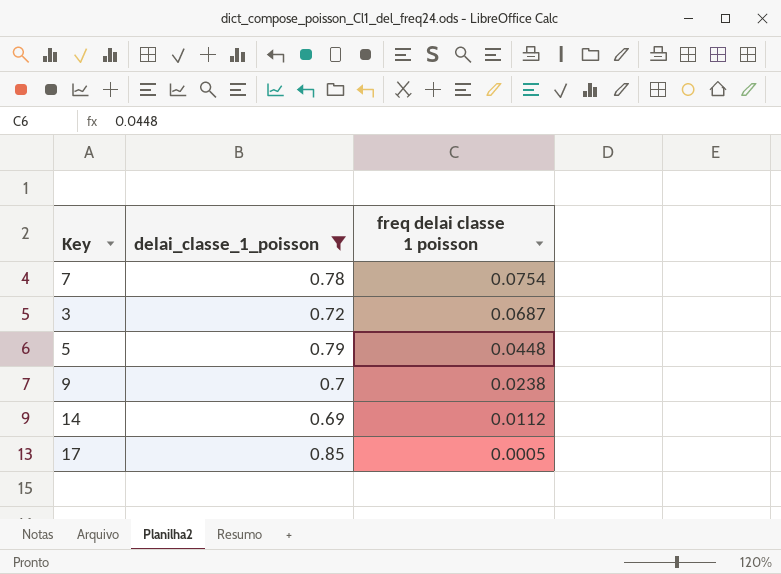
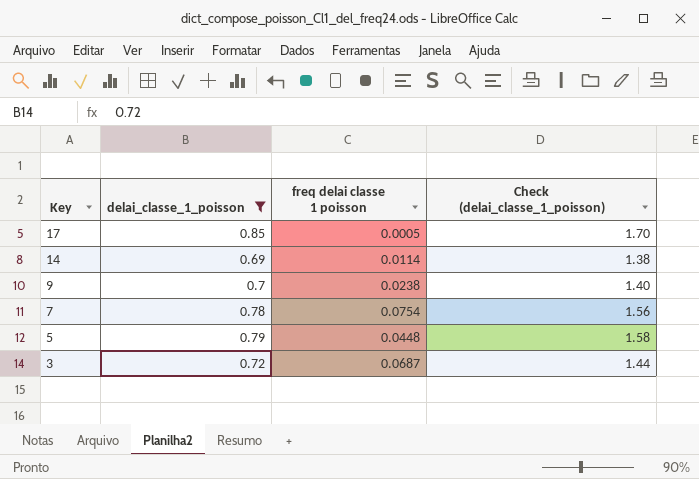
row order: freq delai classe 1 poisson descending -> Key descending
column Check (delai_classe_1_poisson) | formula: none -> [delai_classe_1_poisson] * 2
14 | freq delai classe 1 poisson: 0.0112 -> 0.0114

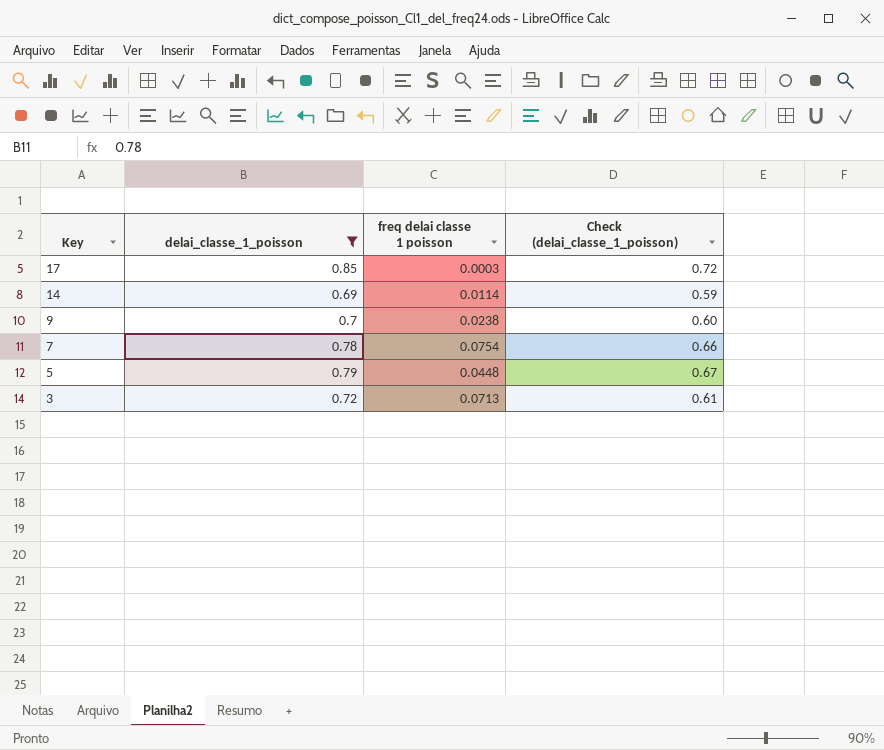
column Check (delai_classe_1_poisson) | formula: [delai_classe_1_poisson] * 2 -> [delai_classe_1_poisson] * 0.85
17 | freq delai classe 1 poisson: 0.0005 -> 0.0003
3 | freq delai classe 1 poisson: 0.0687 -> 0.0713

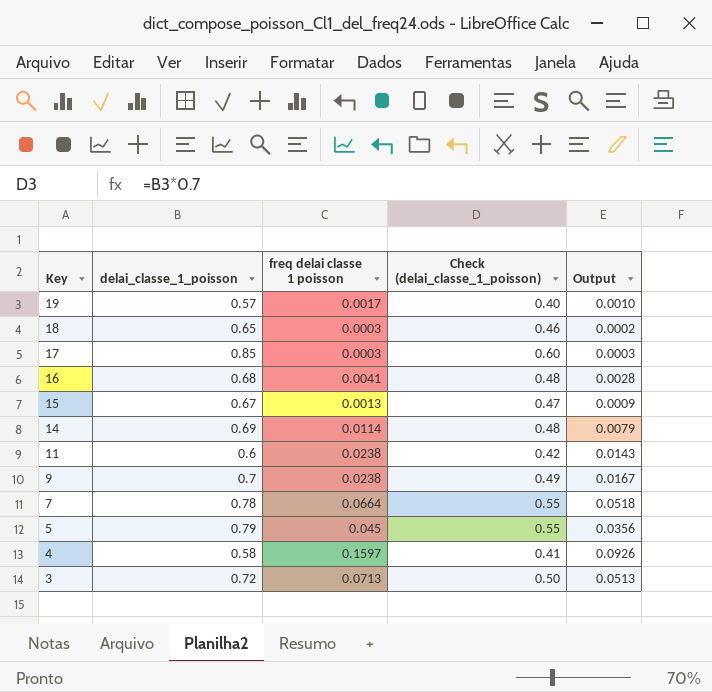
filter: delai_classe_1_poisson >= 0.69 -> none
column Check (delai_classe_1_poisson) | formula: [delai_classe_1_poisson] * 0.85 -> [delai_classe_1_poisson] * 0.7
column Output | formula: none -> [delai_classe_1_poisson] * [freq delai classe 1 poisson]
7 | freq delai classe 1 poisson: 0.0754 -> 0.0664
5 | freq delai classe 1 poisson: 0.0448 -> 0.045

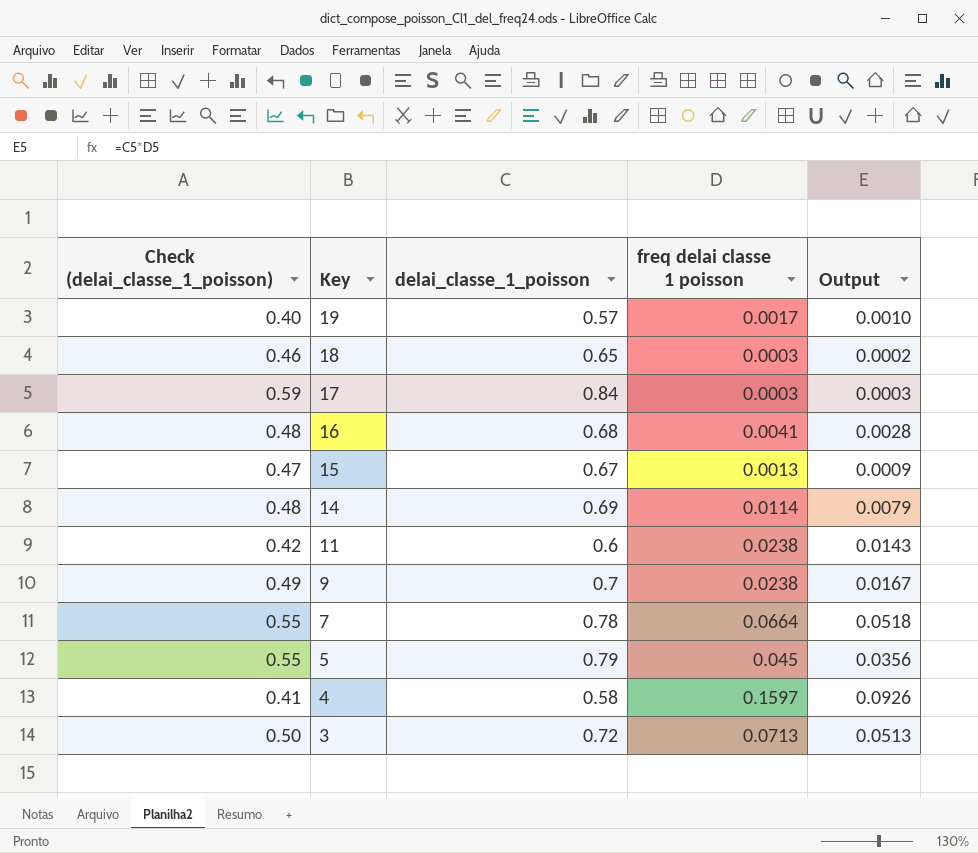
column Check (delai_classe_1_poisson) | position: 4 -> 1
17 | Check (delai_classe_1_poisson): 0.60 -> 0.59
17 | delai_classe_1_poisson: 0.85 -> 0.84

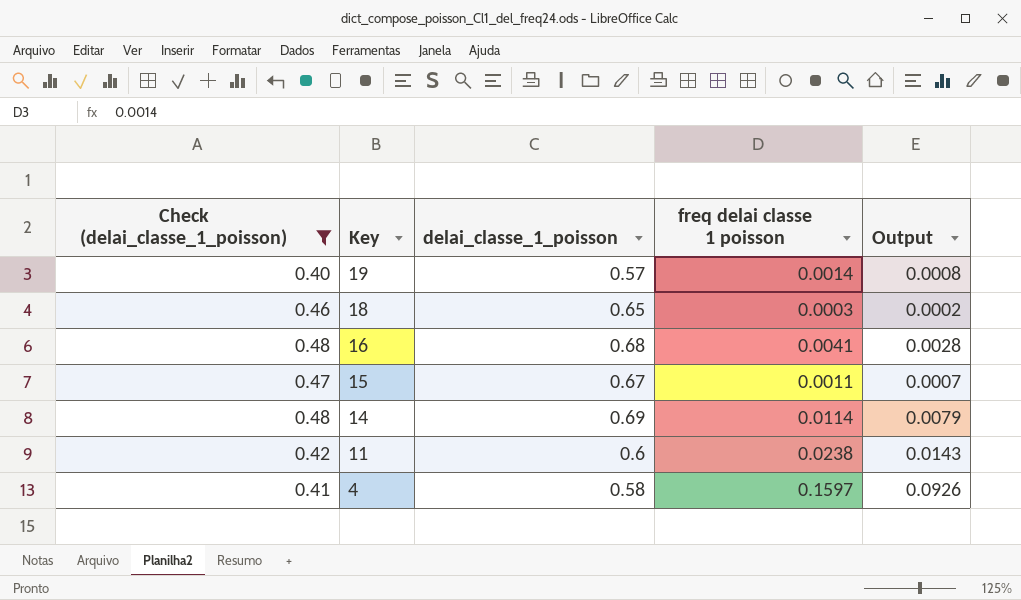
filter: none -> Check (delai_classe_1_poisson) <= 0.48
19 | freq delai classe 1 poisson: 0.0017 -> 0.0014
19 | Output: 0.0010 -> 0.0008
15 | freq delai classe 1 poisson: 0.0013 -> 0.0011
15 | Output: 0.0009 -> 0.0007

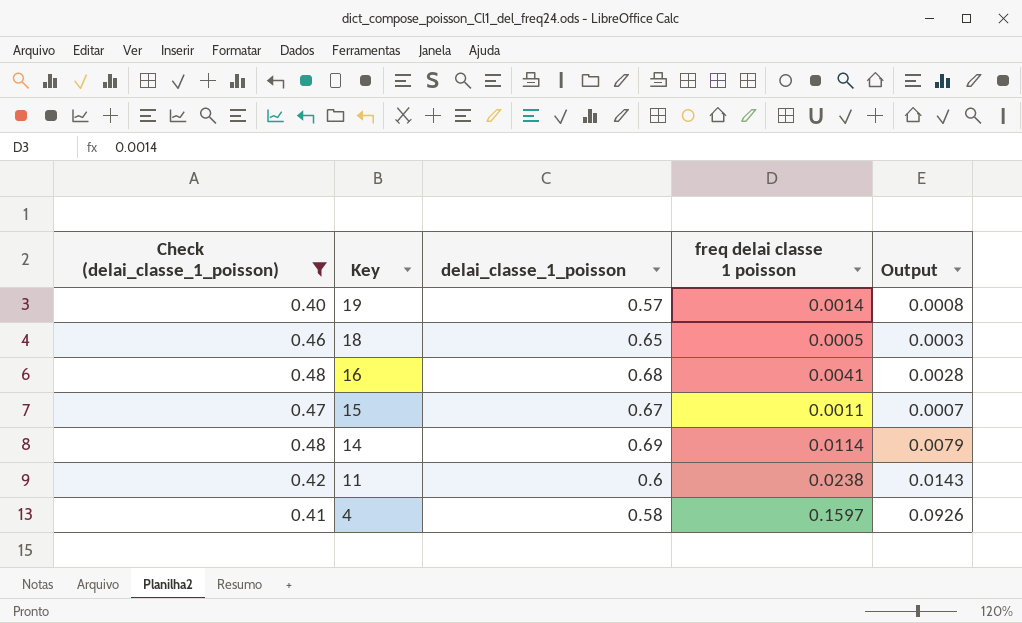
18 | freq delai classe 1 poisson: 0.0003 -> 0.0005
18 | Output: 0.0002 -> 0.0003

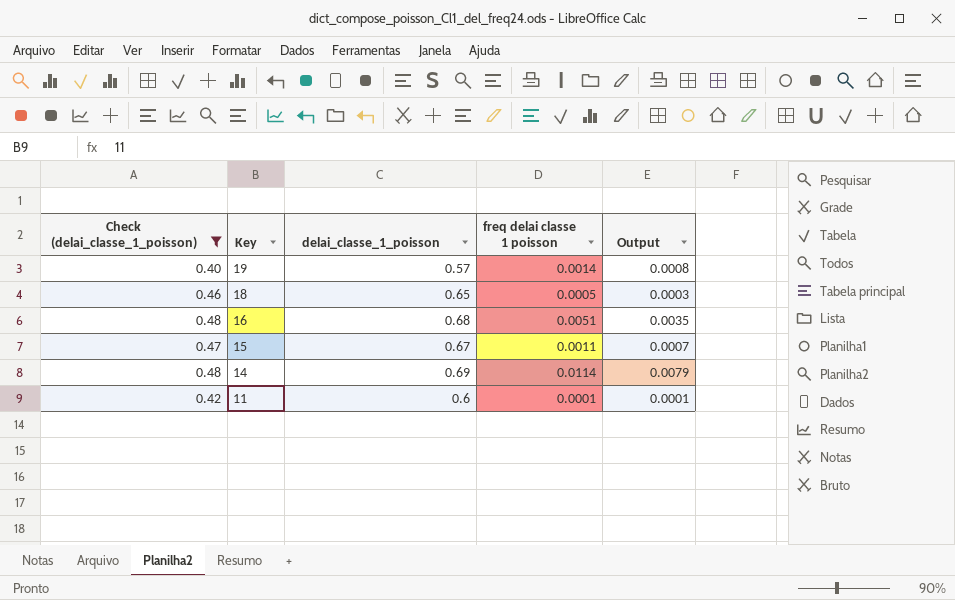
row 4: 0.41 | 0.58 | 0.1597 | 0.0926 -> none
16 | freq delai classe 1 poisson: 0.0041 -> 0.0051
16 | Output: 0.0028 -> 0.0035
11 | freq delai classe 1 poisson: 0.0238 -> 0.0001
11 | Output: 0.0143 -> 0.0001

